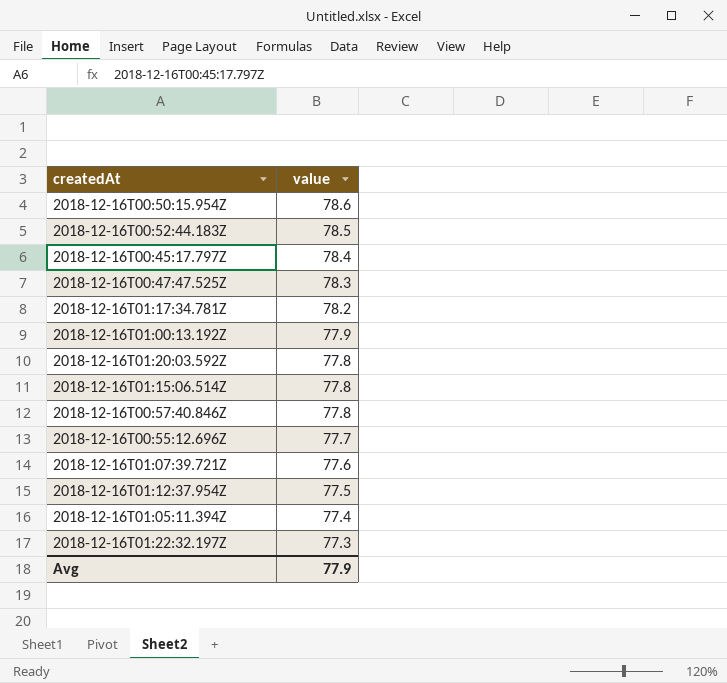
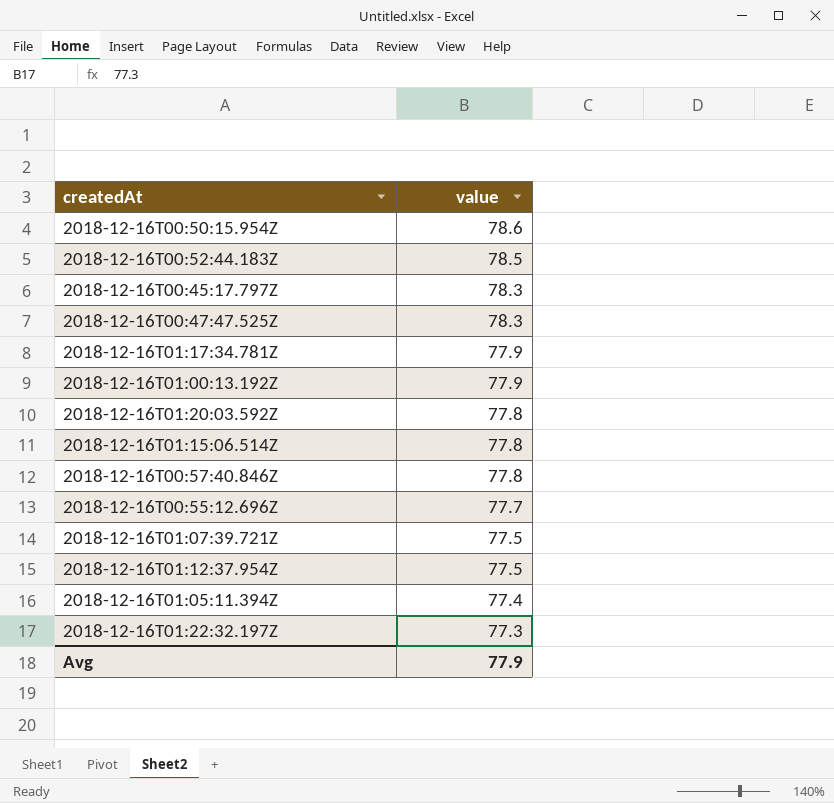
2018-12-16T00:45:17.797Z | value: 78.4 -> 78.3
2018-12-16T01:17:34.781Z | value: 78.2 -> 77.9
2018-12-16T01:07:39.721Z | value: 77.6 -> 77.5

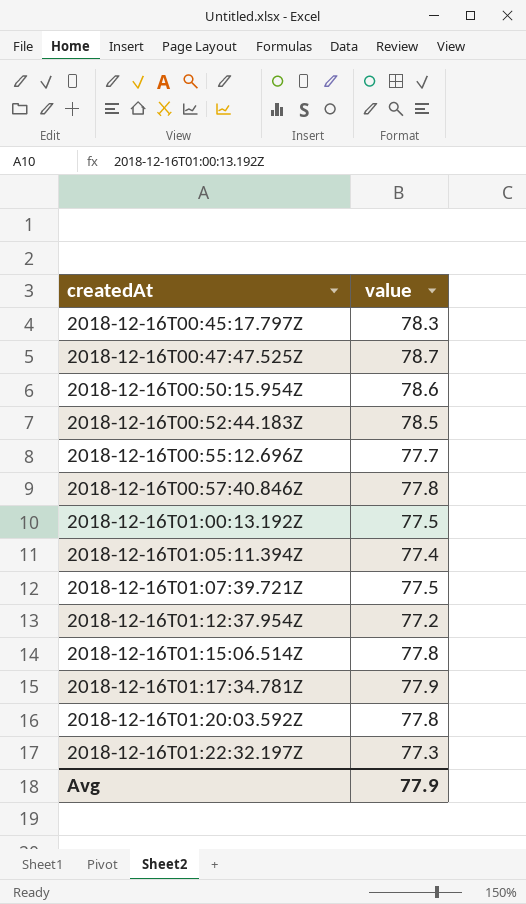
row order: value descending -> createdAt ascending
2018-12-16T00:47:47.525Z | value: 78.3 -> 78.7
2018-12-16T01:00:13.192Z | value: 77.9 -> 77.5
2018-12-16T01:12:37.954Z | value: 77.5 -> 77.2

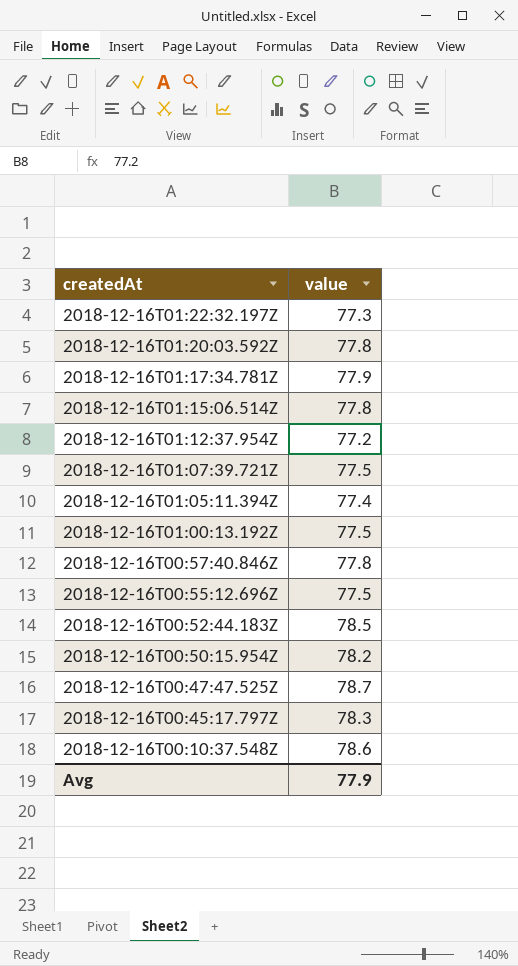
row order: createdAt ascending -> createdAt descending
2018-12-16T00:55:12.696Z | value: 77.7 -> 77.5
2018-12-16T00:50:15.954Z | value: 78.6 -> 78.2
row 2018-12-16T00:10:37.548Z: none -> 78.6

